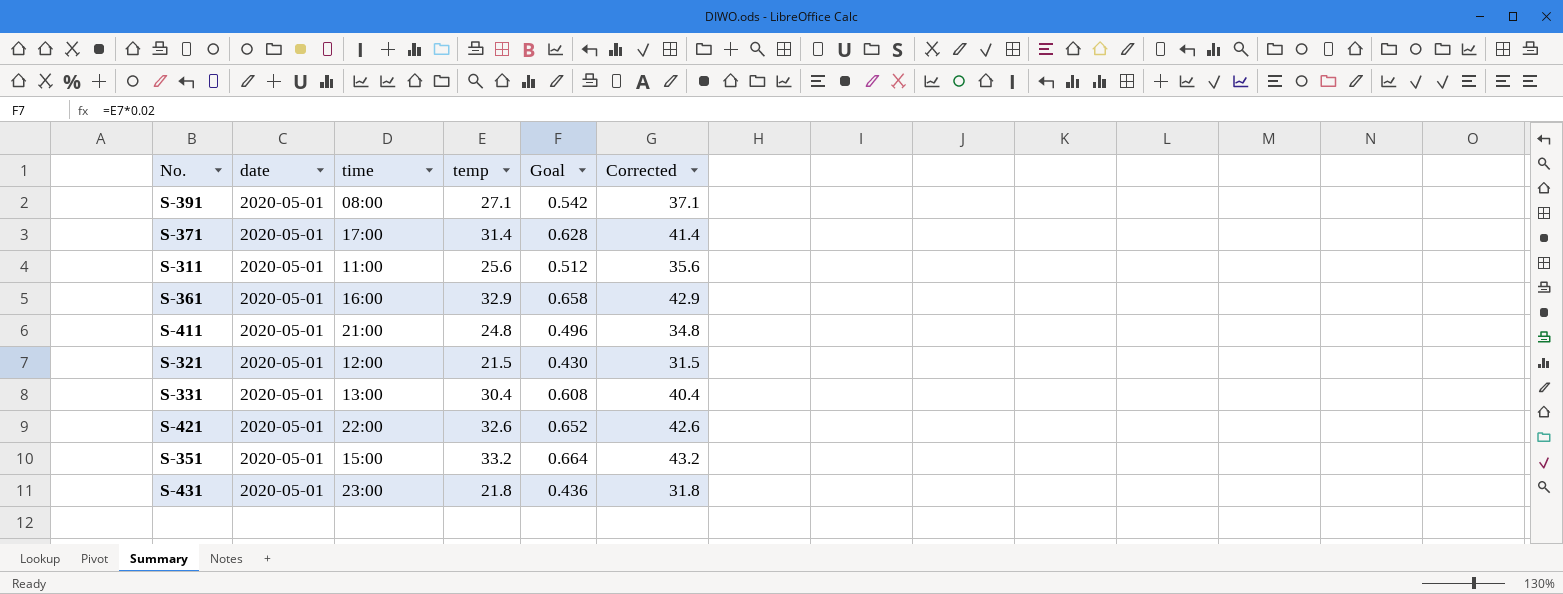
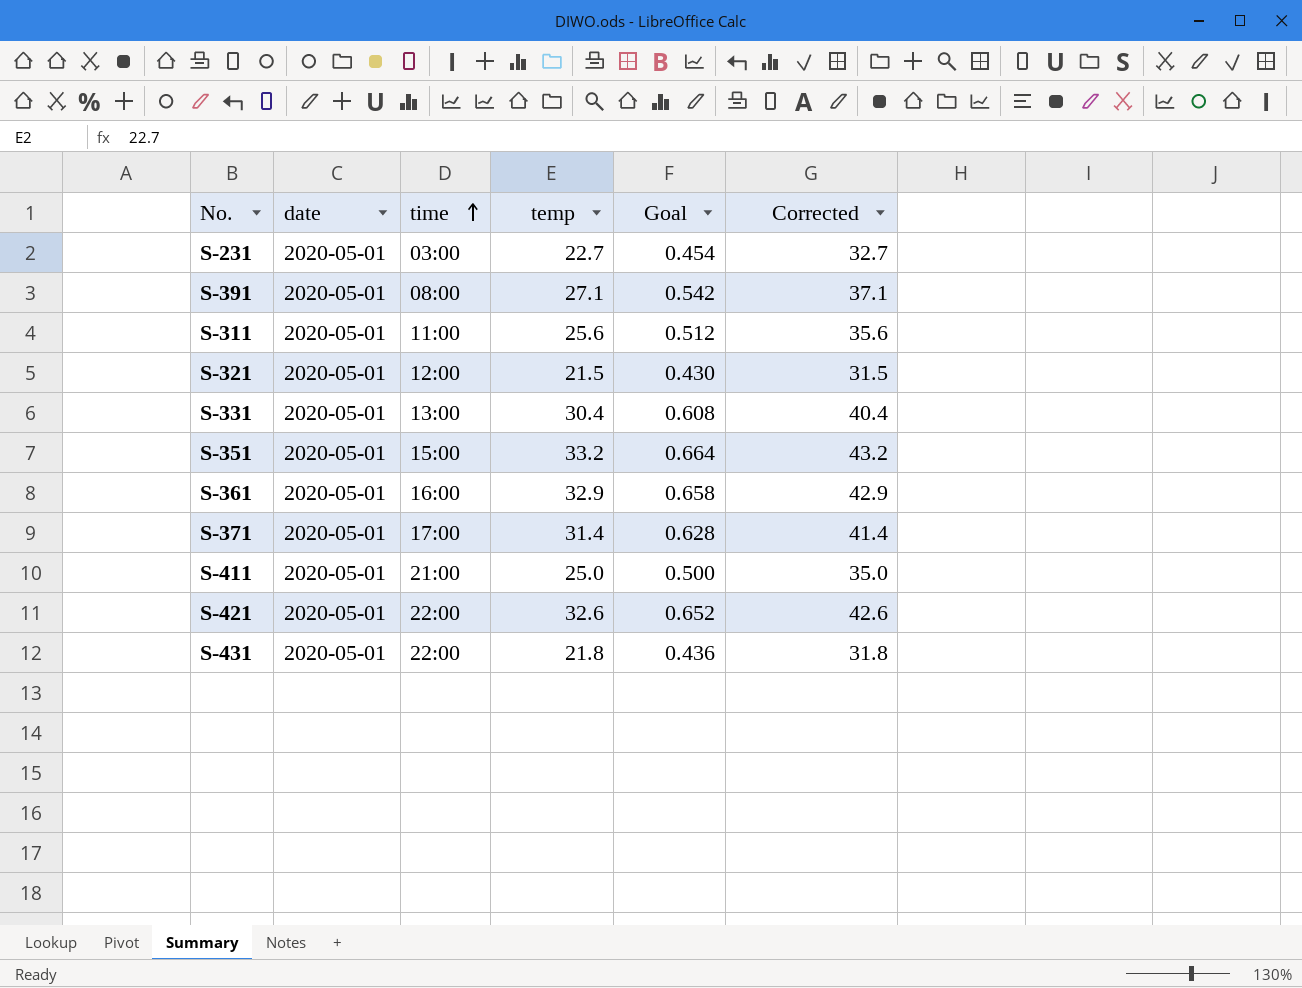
row order: none -> time ascending
row S-231: none -> 2020-05-01 | 03:00 | 22.7 | 0.454 | 32.7
S-411 | temp: 24.8 -> 25.0
S-411 | Goal: 0.496 -> 0.500
S-411 | Corrected: 34.8 -> 35.0
S-431 | time: 23:00 -> 22:00

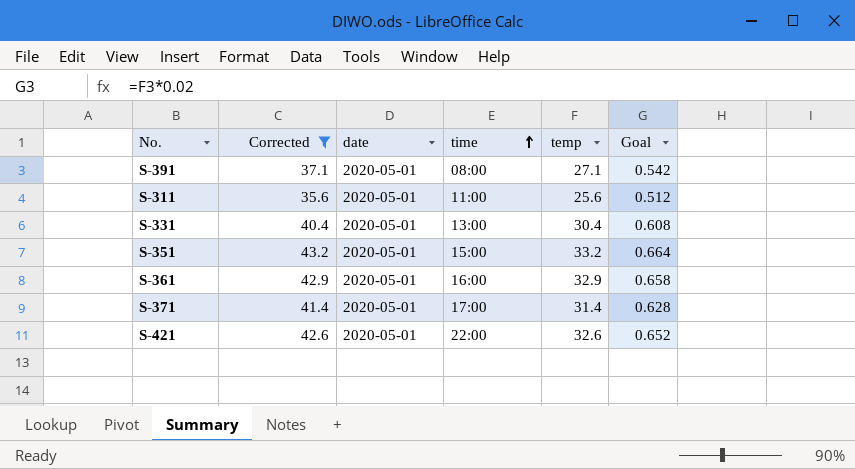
filter: none -> Corrected >= 35.6
column Corrected | position: 6 -> 2

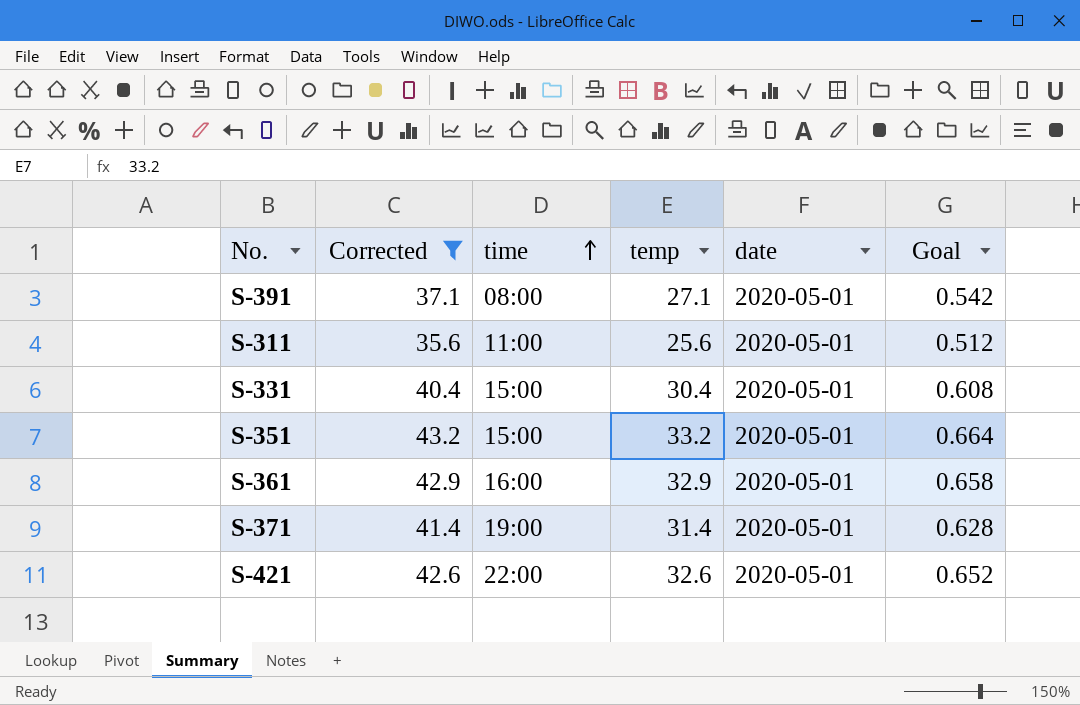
column date | position: 3 -> 5
S-331 | time: 13:00 -> 15:00
S-371 | time: 17:00 -> 19:00

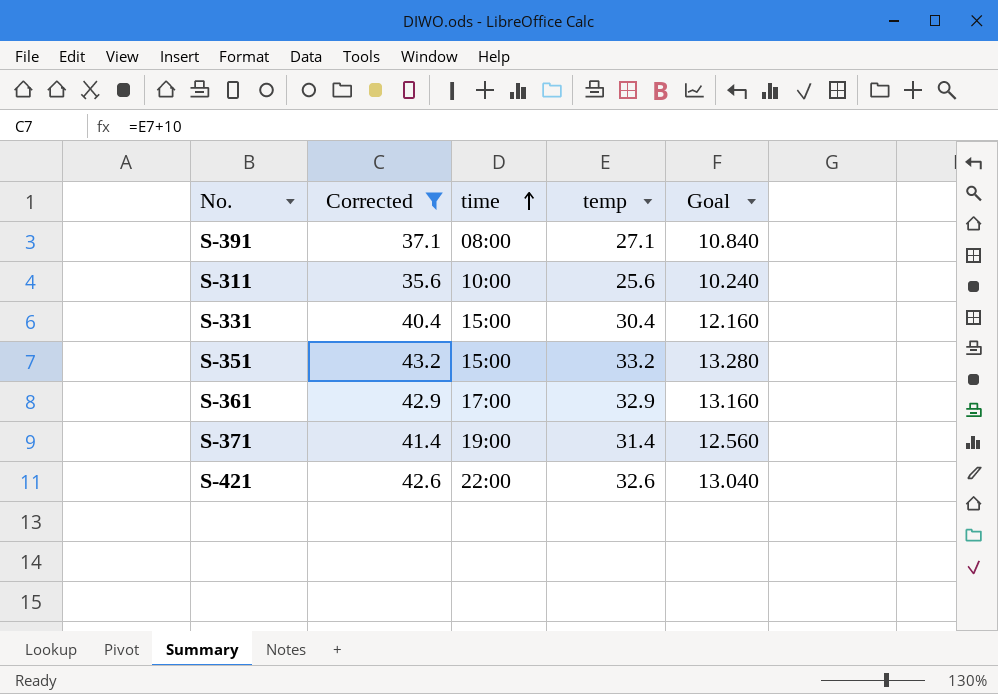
column date | position: 5 -> none
column Goal | formula: [temp] * 0.02 -> [temp] * 0.4
S-311 | time: 11:00 -> 10:00
S-361 | time: 16:00 -> 17:00

